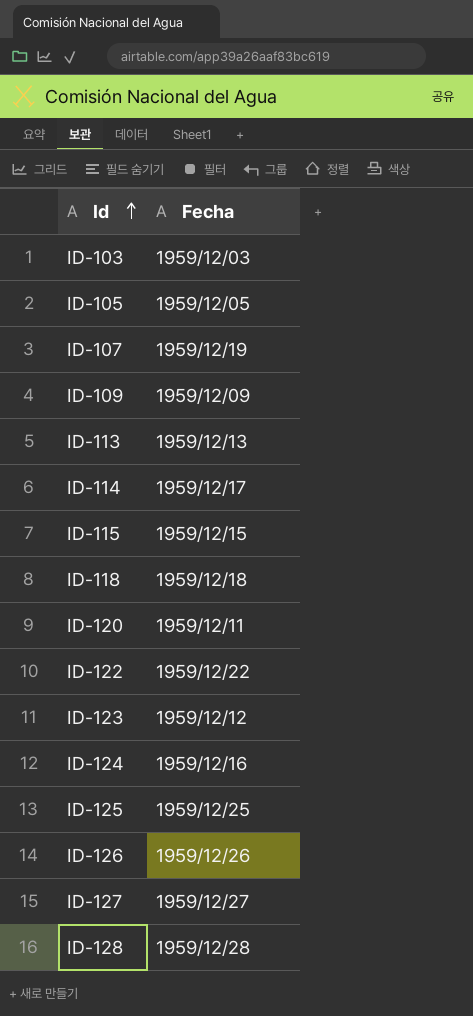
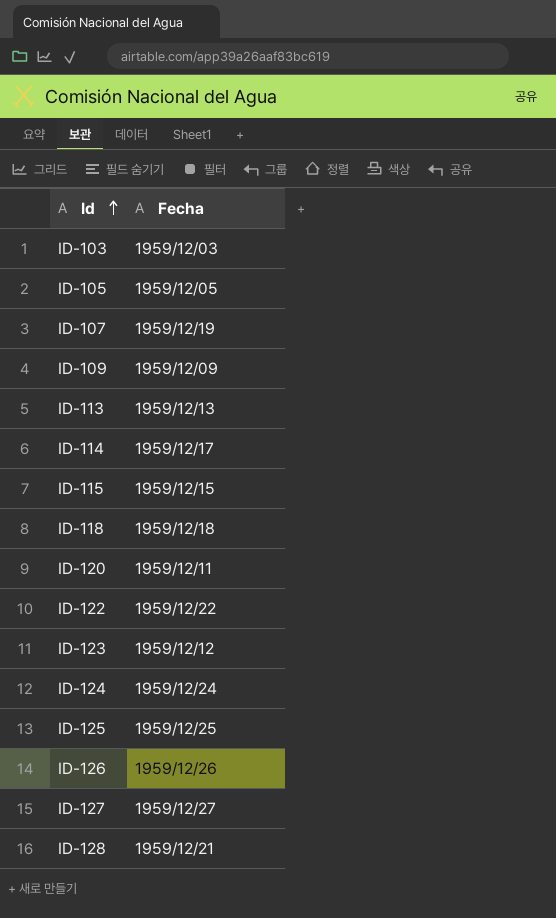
ID-124 | Fecha: 1959/12/16 -> 1959/12/24
ID-128 | Fecha: 1959/12/28 -> 1959/12/21

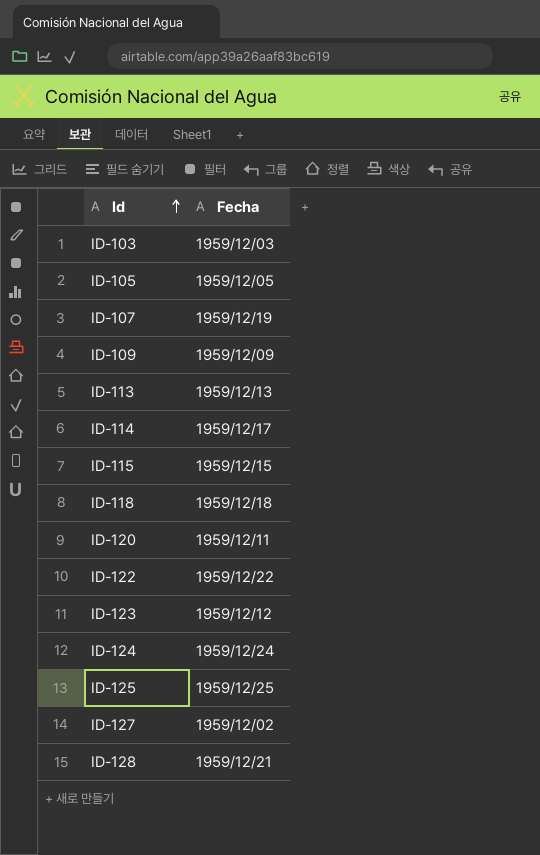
row ID-126: 1959/12/26 -> none
ID-127 | Fecha: 1959/12/27 -> 1959/12/02

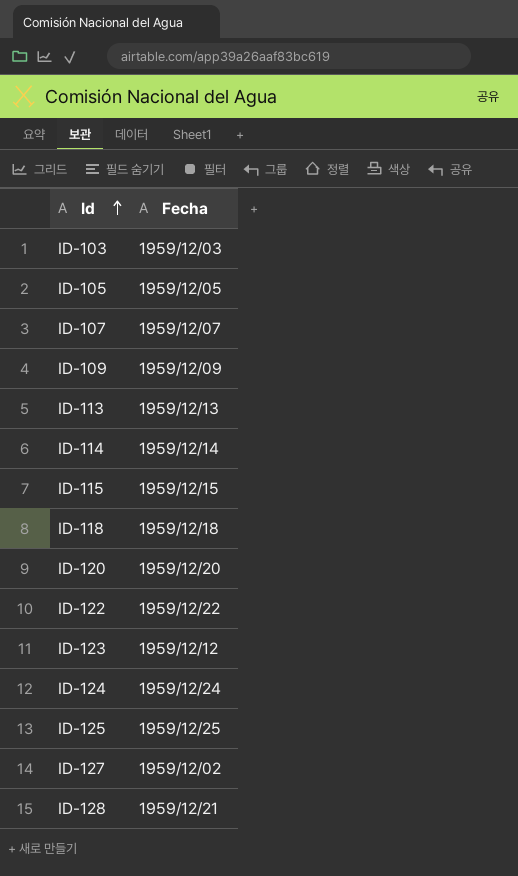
ID-107 | Fecha: 1959/12/19 -> 1959/12/07
ID-114 | Fecha: 1959/12/17 -> 1959/12/14
ID-120 | Fecha: 1959/12/11 -> 1959/12/20

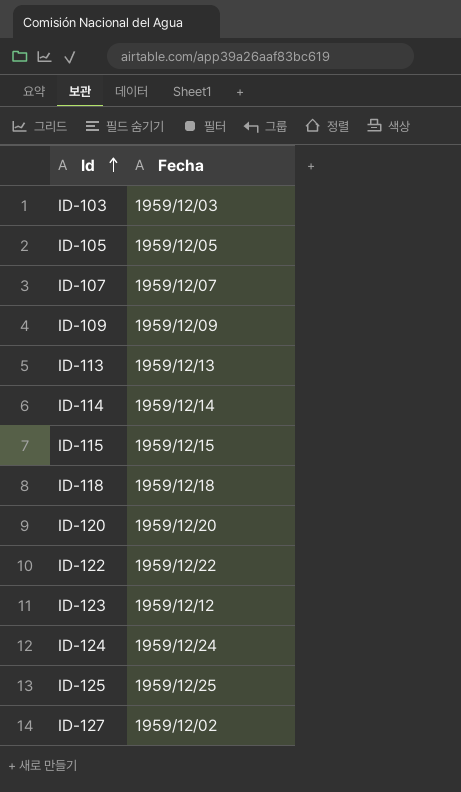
row ID-128: 1959/12/21 -> none

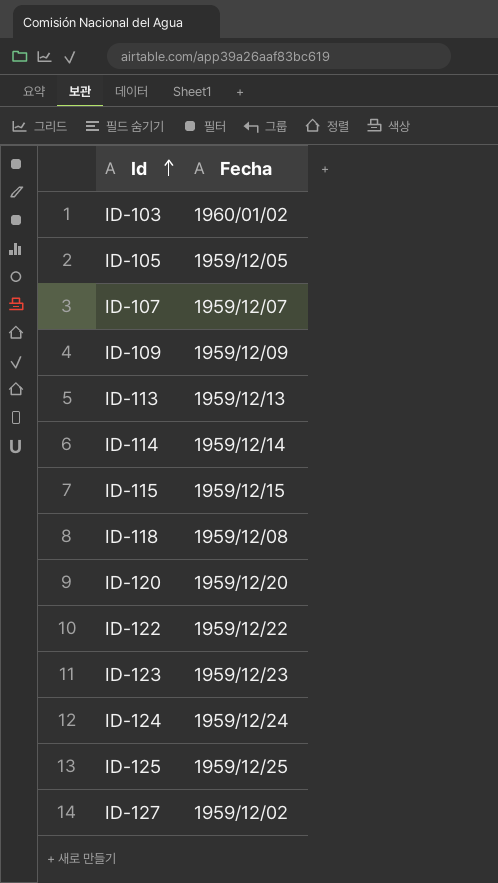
ID-103 | Fecha: 1959/12/03 -> 1960/01/02
ID-118 | Fecha: 1959/12/18 -> 1959/12/08
ID-123 | Fecha: 1959/12/12 -> 1959/12/23

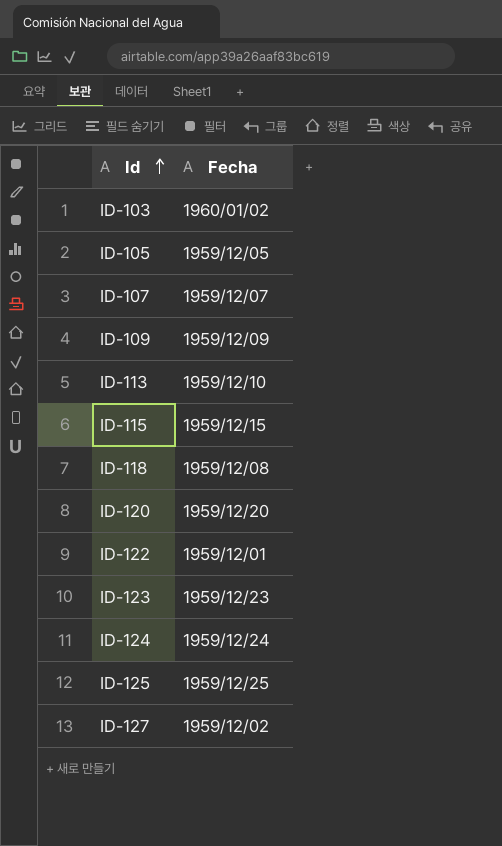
row ID-114: 1959/12/14 -> none
ID-113 | Fecha: 1959/12/13 -> 1959/12/10
ID-122 | Fecha: 1959/12/22 -> 1959/12/01

